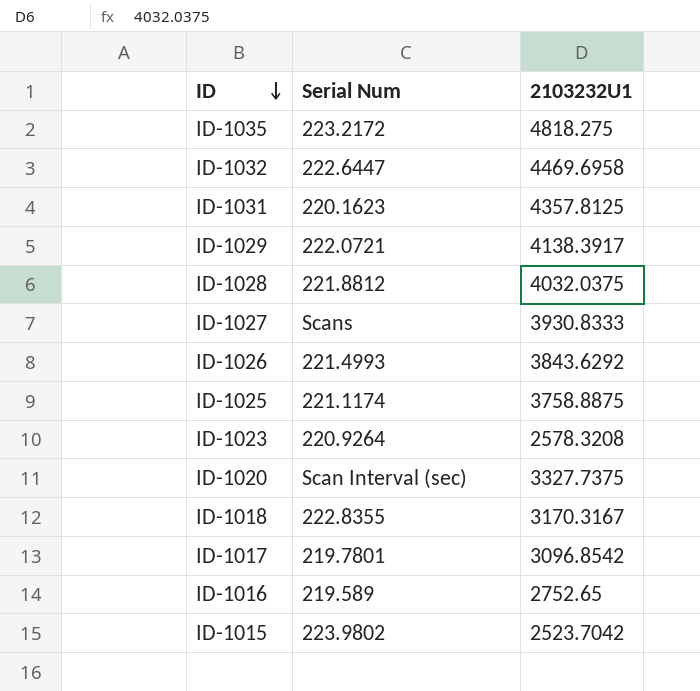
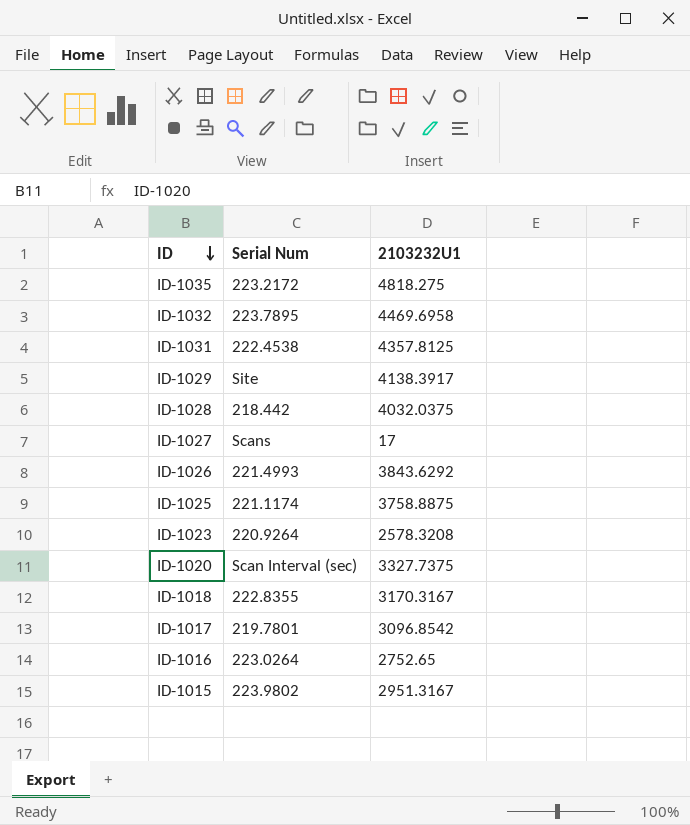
ID-1032 | Serial Num: 222.6447 -> 223.7895
ID-1031 | Serial Num: 220.1623 -> 222.4538
ID-1029 | Serial Num: 222.0721 -> Site
ID-1028 | Serial Num: 221.8812 -> 218.442
ID-1027 | 2103232U1: 3930.8333 -> 17
ID-1016 | Serial Num: 219.589 -> 223.0264
ID-1015 | 2103232U1: 2523.7042 -> 2951.3167

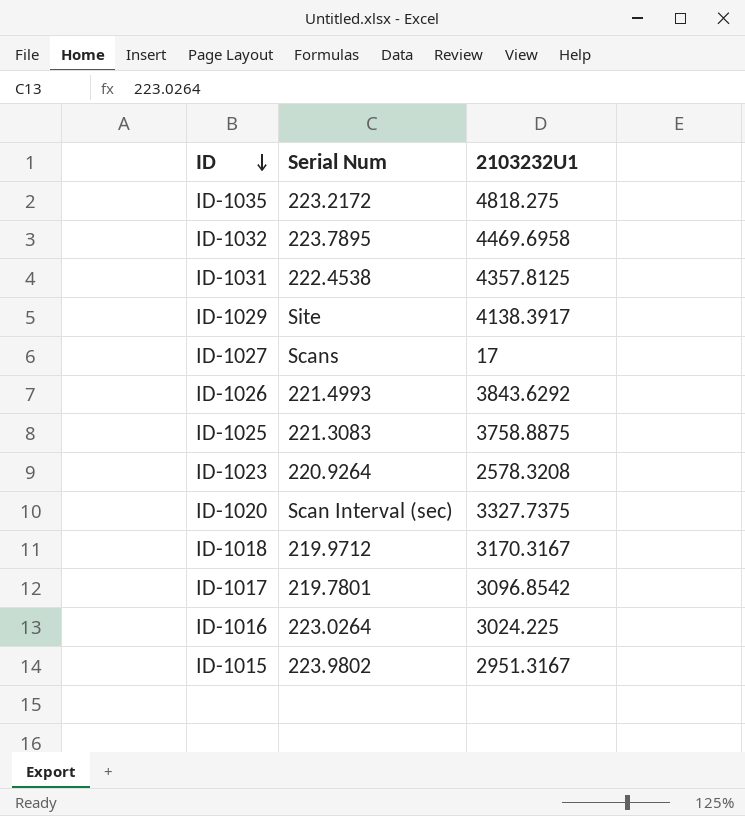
row ID-1028: 218.442 | 4032.0375 -> none
ID-1025 | Serial Num: 221.1174 -> 221.3083
ID-1018 | Serial Num: 222.8355 -> 219.9712
ID-1016 | 2103232U1: 2752.65 -> 3024.225

